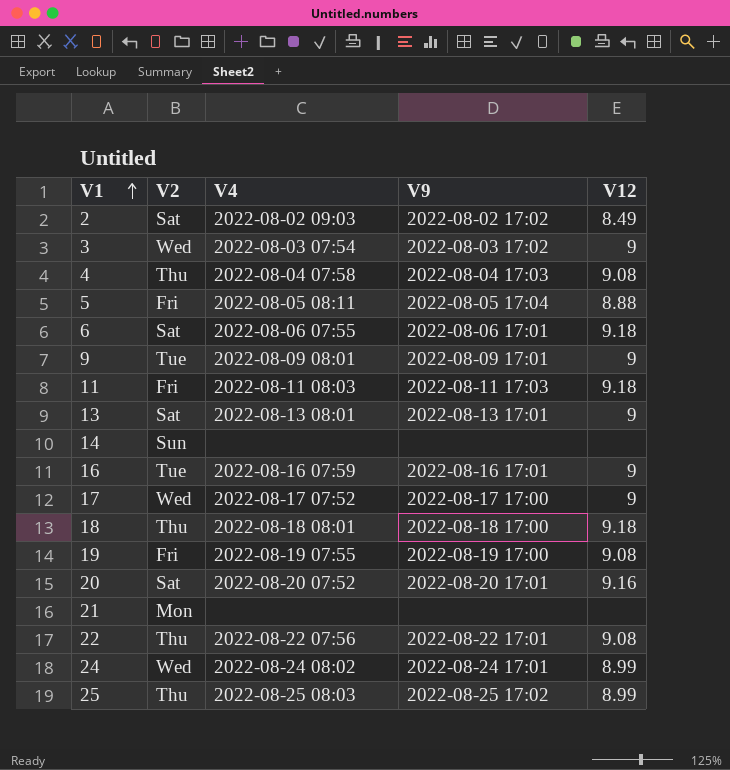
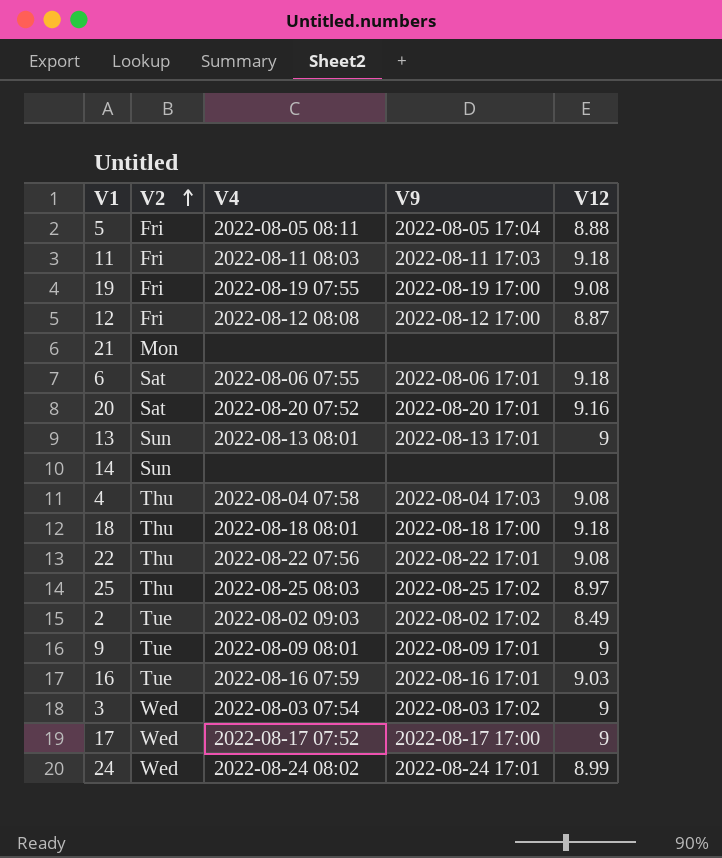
row order: V1 ascending -> V2 ascending
row 12: none -> Fri | 2022-08-12 08:08 | 2022-08-12 17:00 | 8.87
13 | V2: Sat -> Sun
25 | V12: 8.99 -> 8.97
2 | V2: Sat -> Tue
16 | V12: 9 -> 9.03

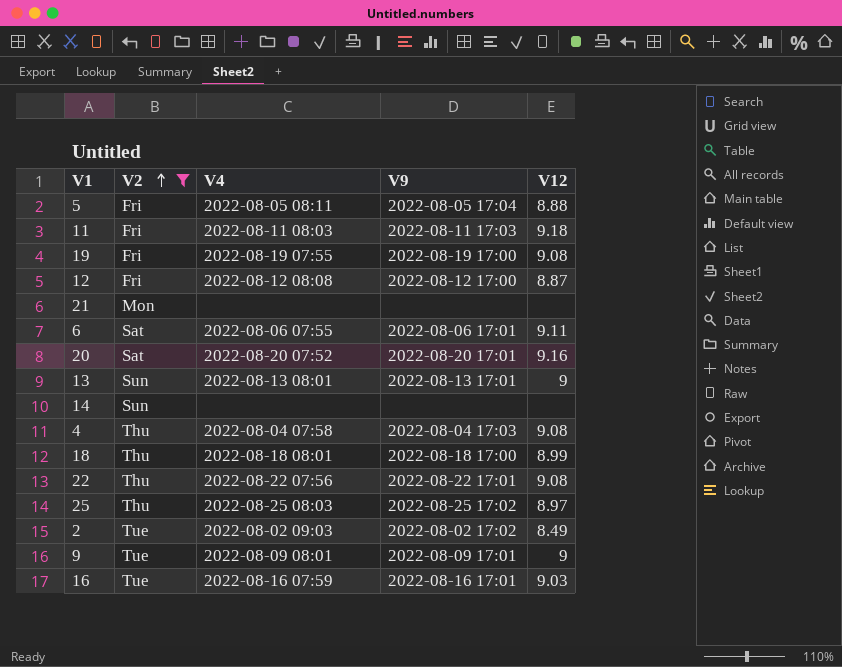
filter: none -> V2 != Wed
6 | V12: 9.18 -> 9.11
18 | V12: 9.18 -> 8.99

